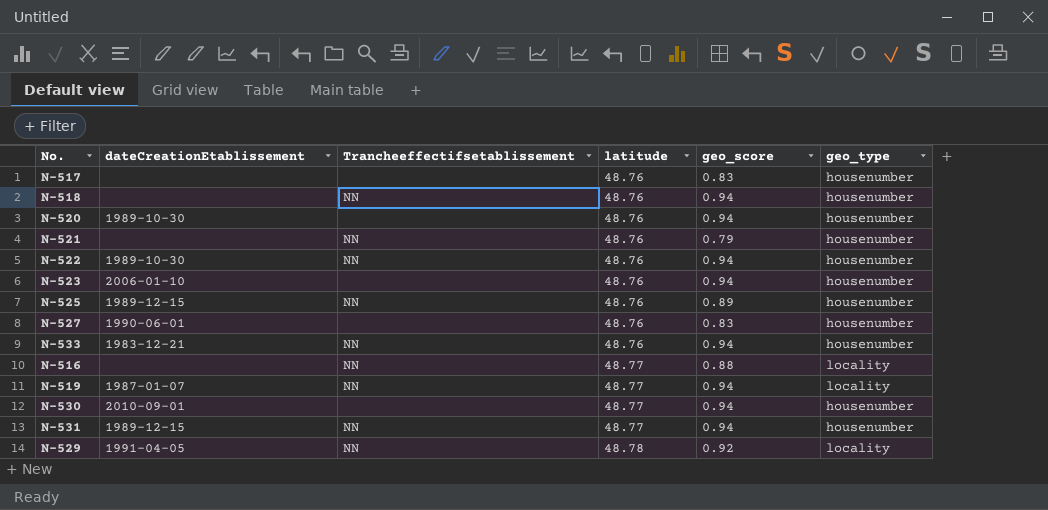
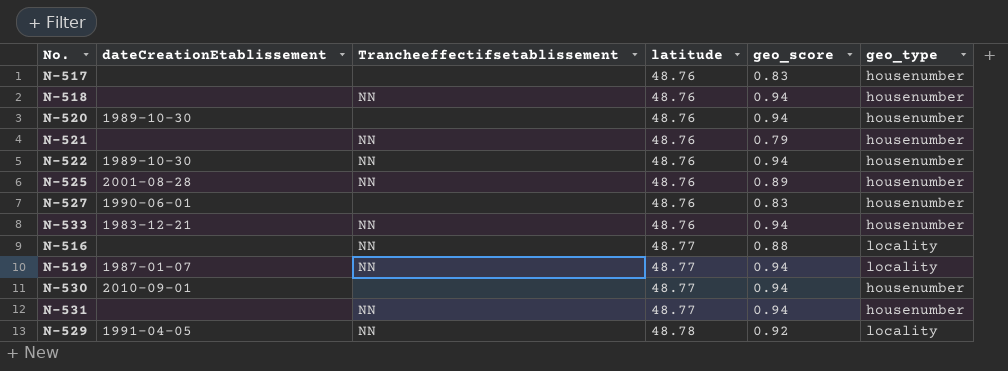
row N-523: 2006-01-10 | none | 48.76 | 0.94 | housenumber -> none
N-525 | dateCreationEtablissement: 1989-12-15 -> 2001-08-28
N-531 | dateCreationEtablissement: 1989-12-15 -> none

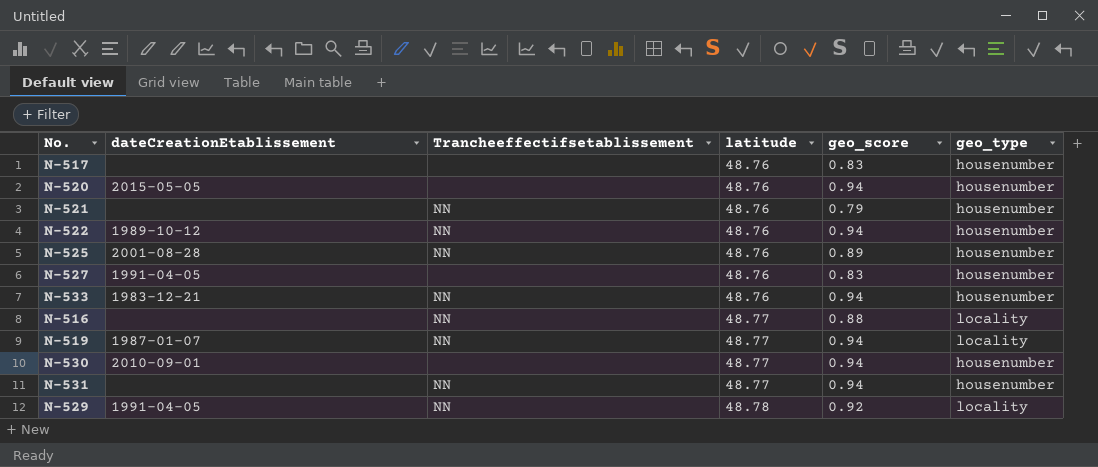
row N-518: none | NN | 48.76 | 0.94 | housenumber -> none
N-520 | dateCreationEtablissement: 1989-10-30 -> 2015-05-05
N-522 | dateCreationEtablissement: 1989-10-30 -> 1989-10-12
N-527 | dateCreationEtablissement: 1990-06-01 -> 1991-04-05

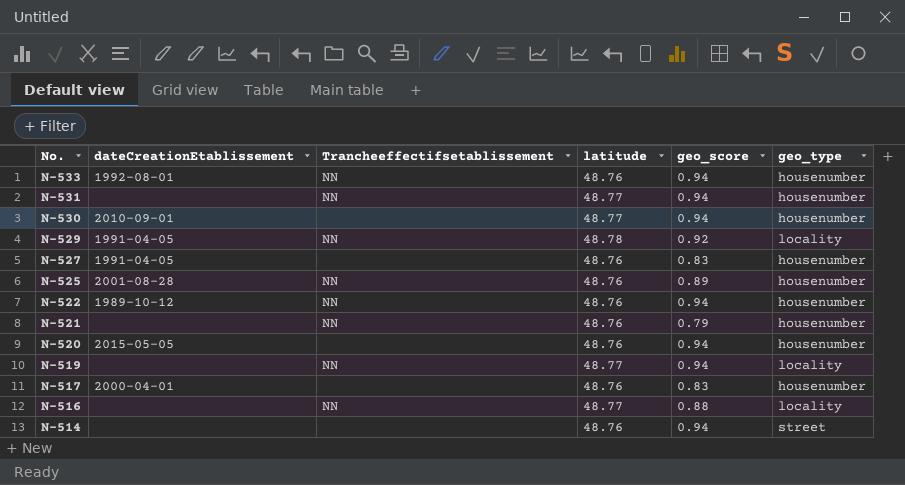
row order: latitude ascending -> No. descending
N-533 | dateCreationEtablissement: 1983-12-21 -> 1992-08-01
N-519 | dateCreationEtablissement: 1987-01-07 -> none
N-517 | dateCreationEtablissement: none -> 2000-04-01
row N-514: none -> none | none | 48.76 | 0.94 | street

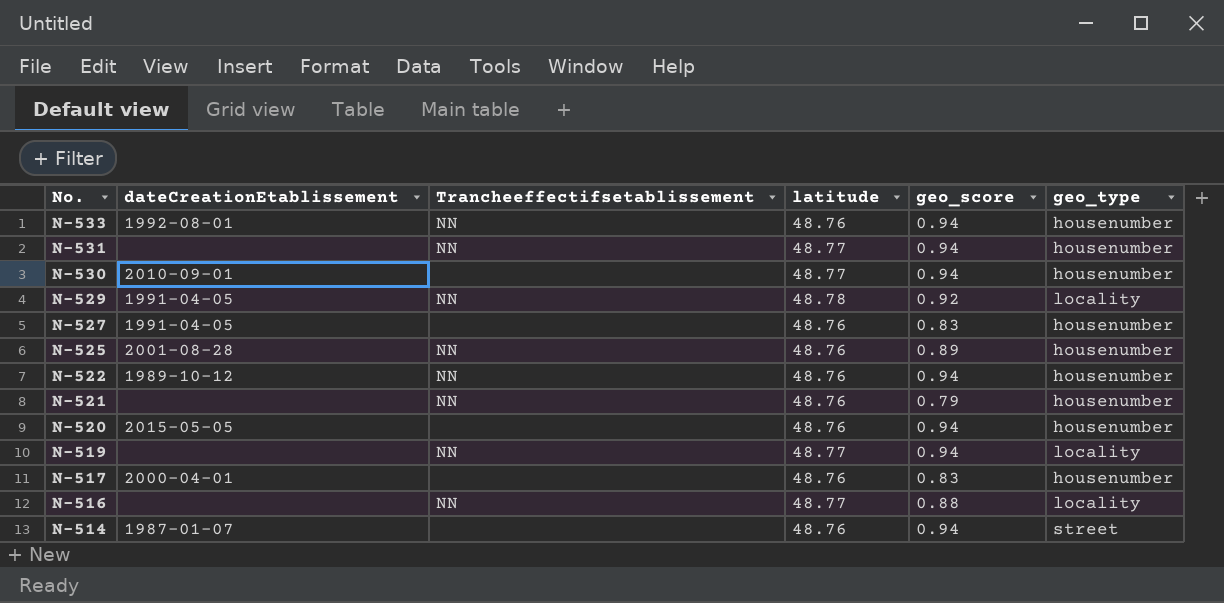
N-514 | dateCreationEtablissement: none -> 1987-01-07

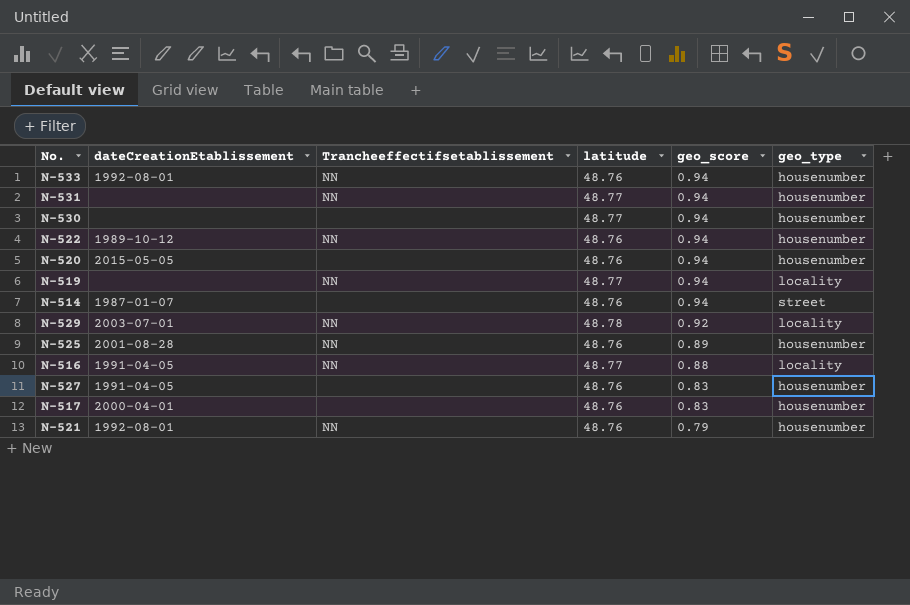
row order: No. descending -> geo_score descending
N-530 | dateCreationEtablissement: 2010-09-01 -> none
N-529 | dateCreationEtablissement: 1991-04-05 -> 2003-07-01
N-516 | dateCreationEtablissement: none -> 1991-04-05
N-521 | dateCreationEtablissement: none -> 1992-08-01

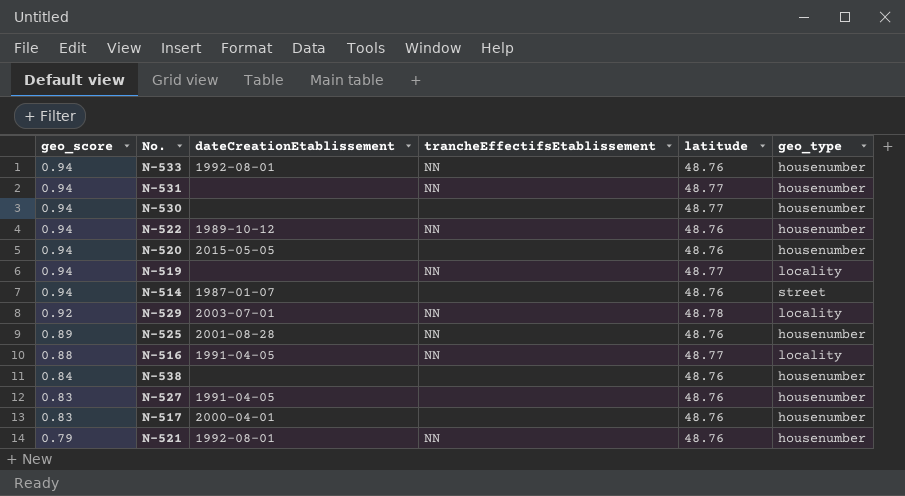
column geo_score | position: 5 -> 1
column name: Trancheeffectifsetablissement -> trancheEffectifsEtablissement
row N-538: none -> 0.84 | none | none | 48.76 | housenumber

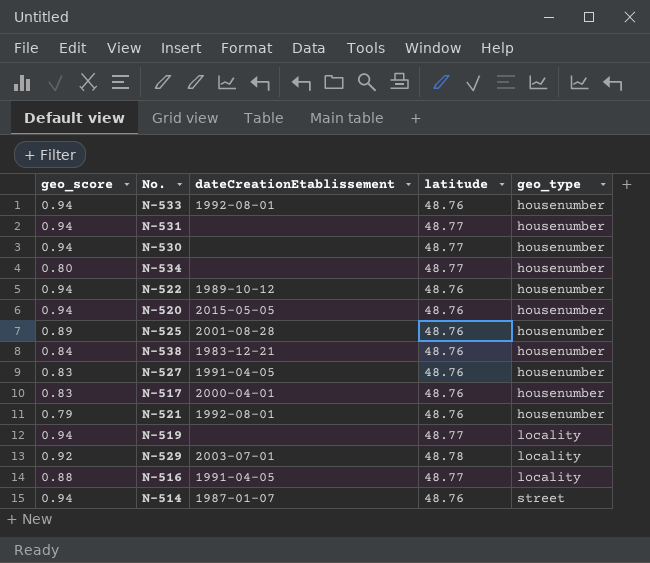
row order: geo_score descending -> geo_type ascending
column trancheEffectifsEtablissement | position: 4 -> none
row N-534: none -> 0.80 | none | 48.77 | housenumber
N-538 | dateCreationEtablissement: none -> 1983-12-21

